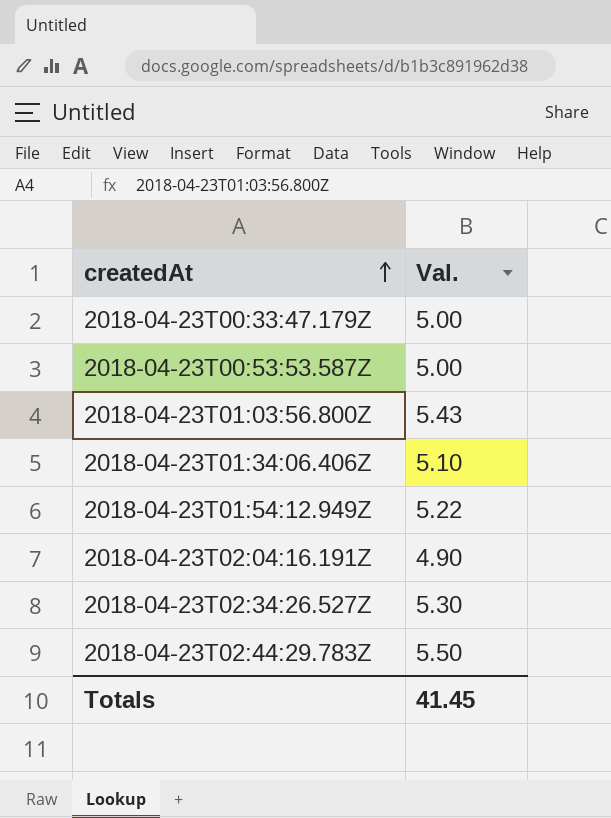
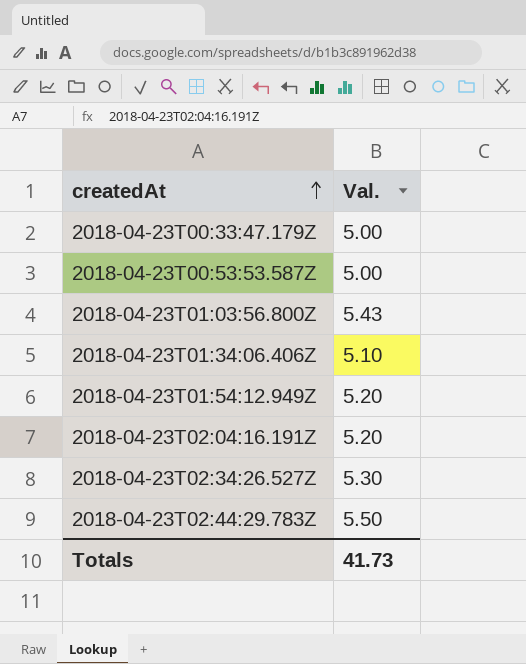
2018-04-23T01:54:12.949Z | Val.: 5.22 -> 5.20
2018-04-23T02:04:16.191Z | Val.: 4.90 -> 5.20
Totals | Val.: 41.45 -> 41.73

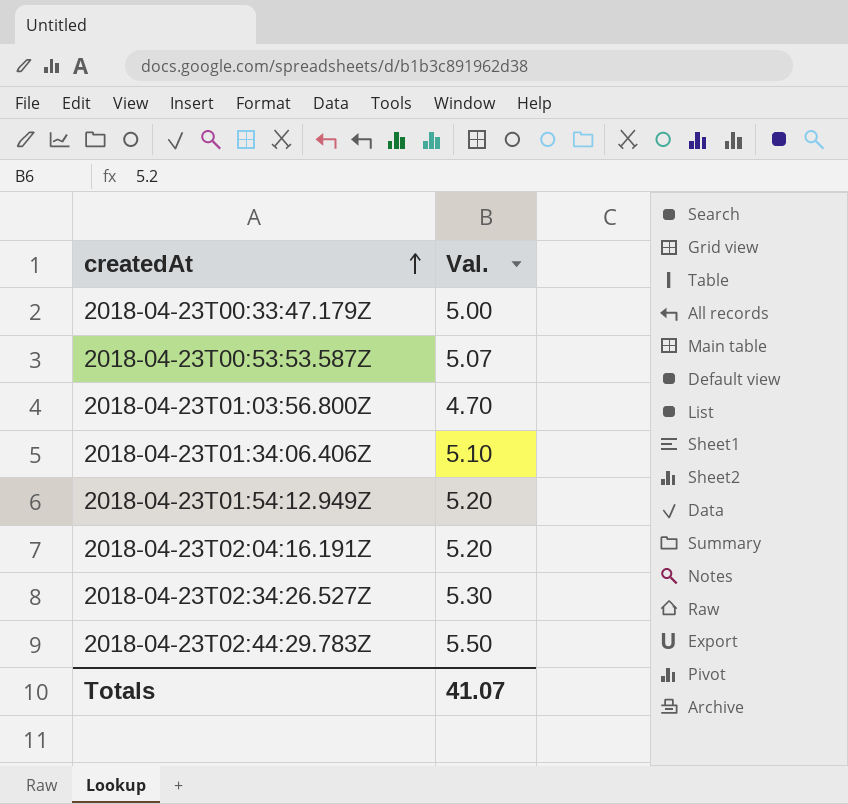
2018-04-23T00:53:53.587Z | Val.: 5.00 -> 5.07
2018-04-23T01:03:56.800Z | Val.: 5.43 -> 4.70
Totals | Val.: 41.73 -> 41.07

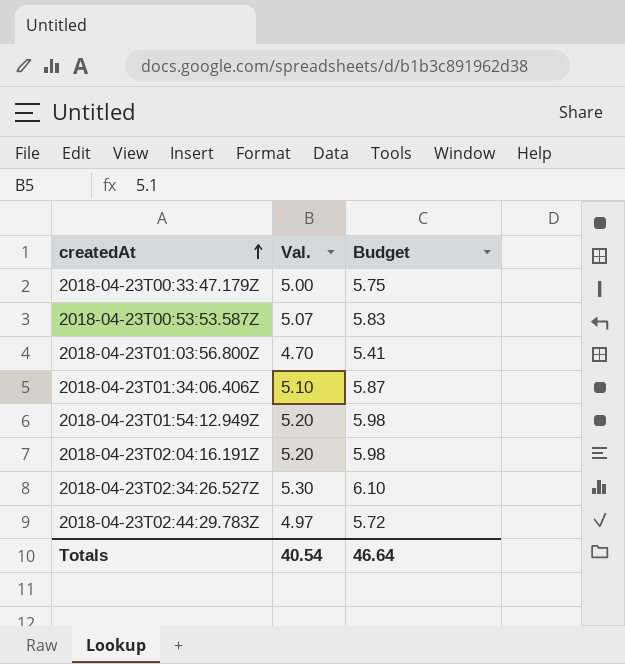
column Budget | formula: none -> [Val.] * 1.15
2018-04-23T02:44:29.783Z | Val.: 5.50 -> 4.97
Totals | Val.: 41.07 -> 40.54

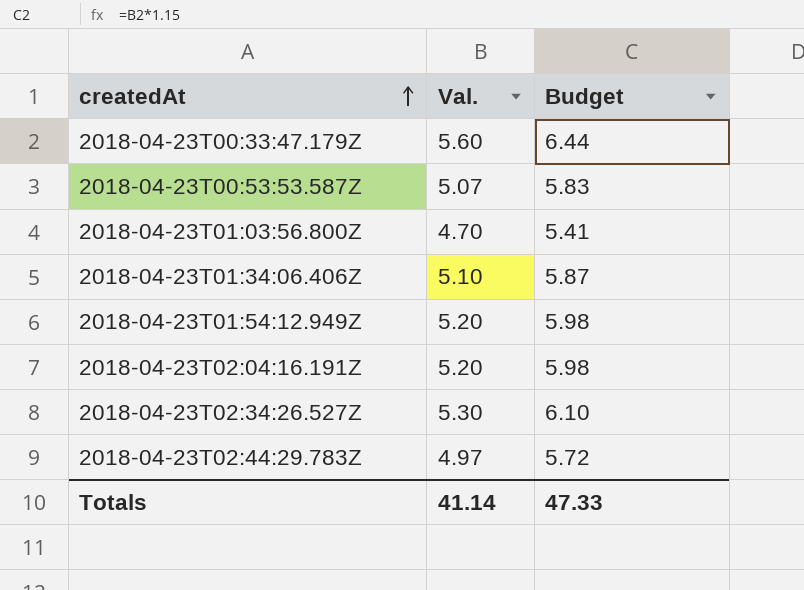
2018-04-23T00:33:47.179Z | Val.: 5.00 -> 5.60
2018-04-23T00:33:47.179Z | Budget: 5.75 -> 6.44
Totals | Val.: 40.54 -> 41.14
Totals | Budget: 46.64 -> 47.33

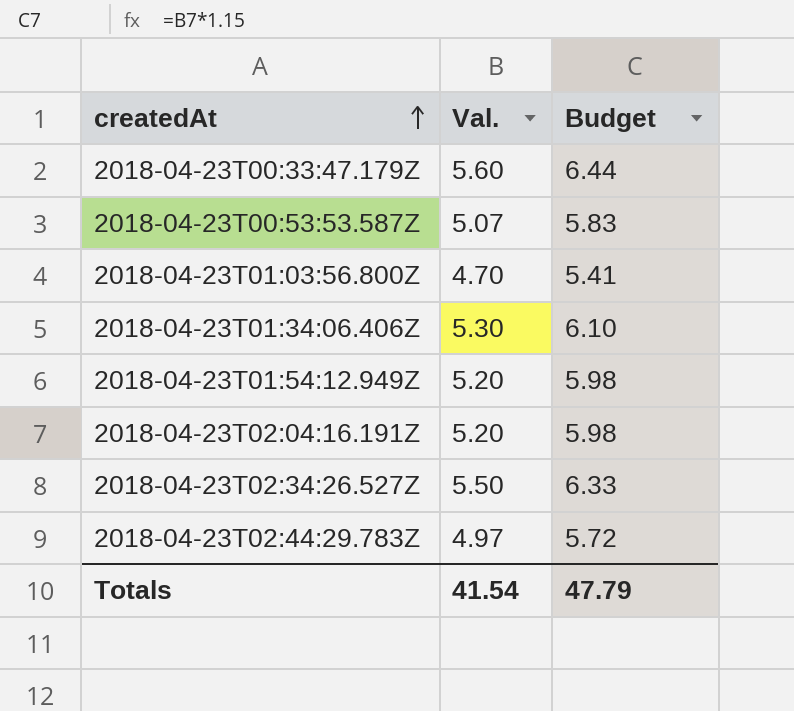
2018-04-23T01:34:06.406Z | Val.: 5.10 -> 5.30
2018-04-23T01:34:06.406Z | Budget: 5.87 -> 6.10
2018-04-23T02:34:26.527Z | Val.: 5.30 -> 5.50
2018-04-23T02:34:26.527Z | Budget: 6.10 -> 6.33
Totals | Val.: 41.14 -> 41.54
Totals | Budget: 47.33 -> 47.79

